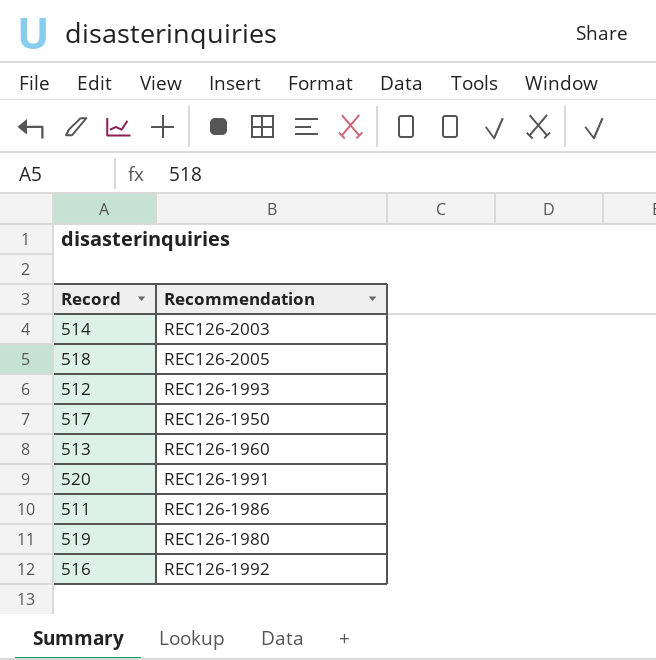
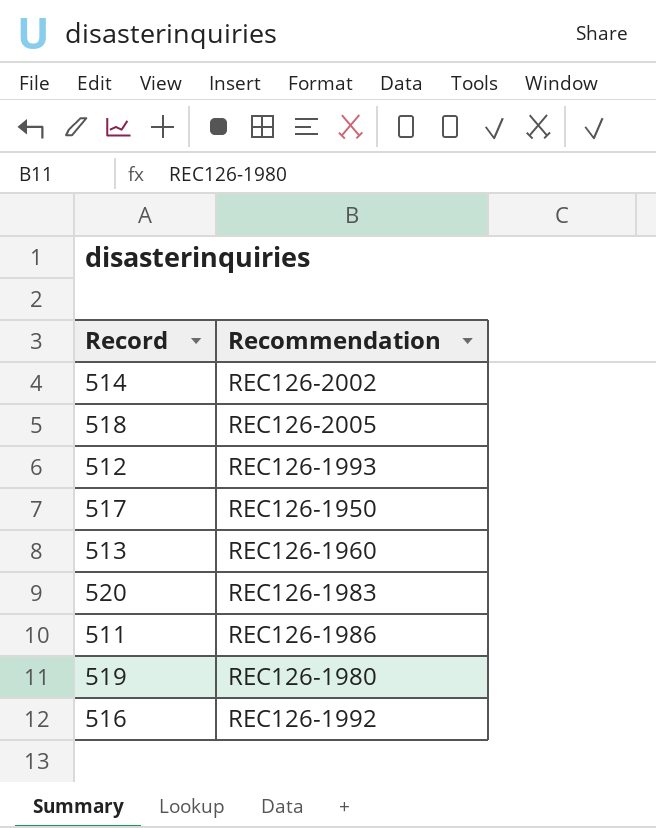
514 | Recommendation: REC126-2003 -> REC126-2002
520 | Recommendation: REC126-1991 -> REC126-1983

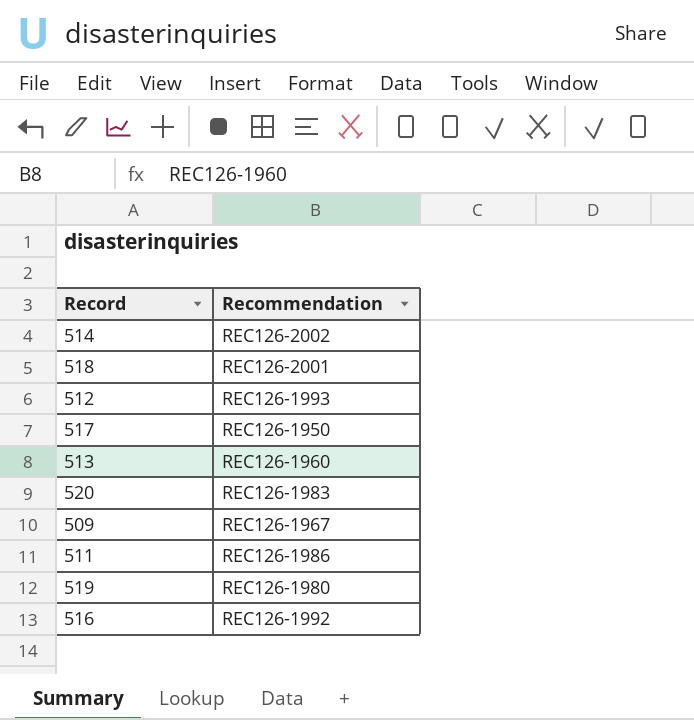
518 | Recommendation: REC126-2005 -> REC126-2001
row 509: none -> REC126-1967

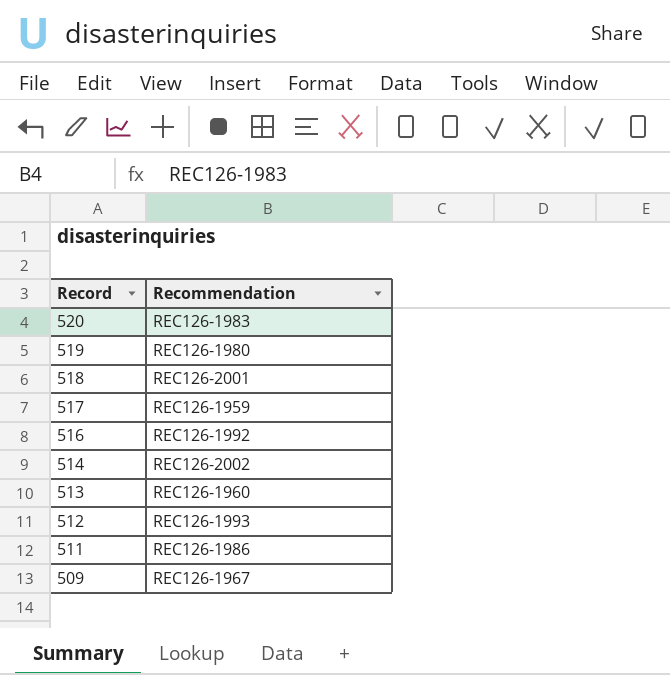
row order: none -> Record descending
517 | Recommendation: REC126-1950 -> REC126-1959

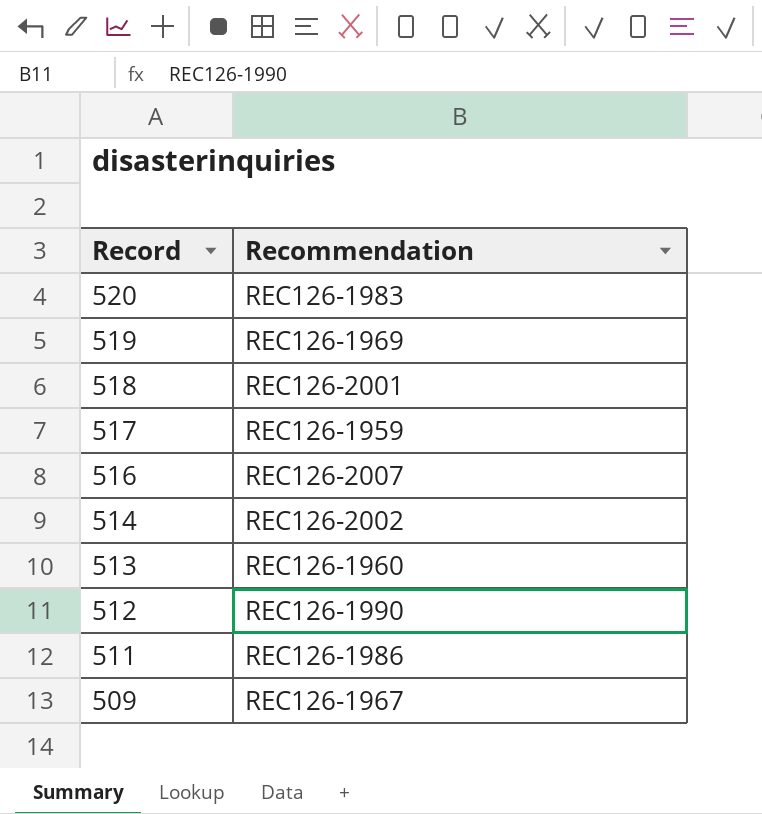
519 | Recommendation: REC126-1980 -> REC126-1969
516 | Recommendation: REC126-1992 -> REC126-2007
512 | Recommendation: REC126-1993 -> REC126-1990

